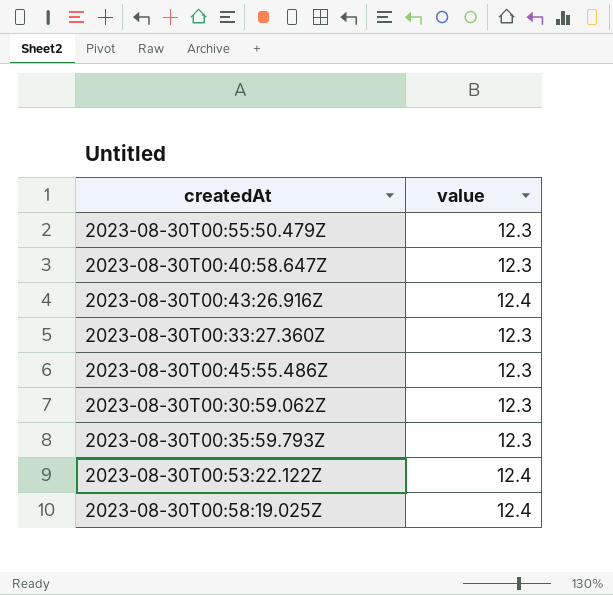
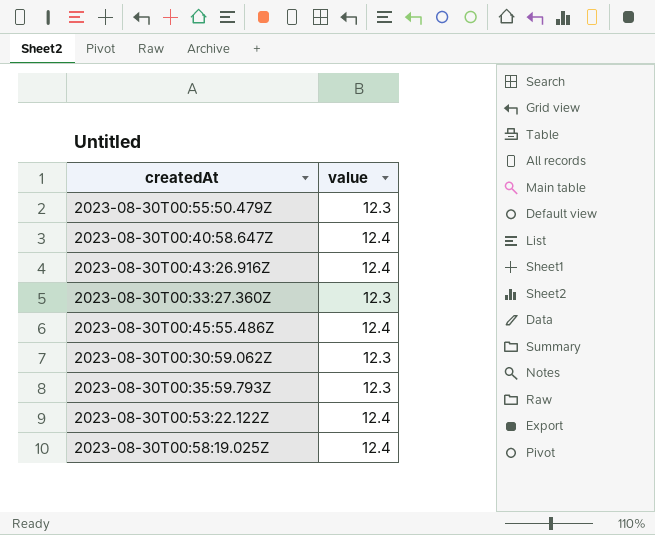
2023-08-30T00:40:58.647Z | value: 12.3 -> 12.4
2023-08-30T00:45:55.486Z | value: 12.3 -> 12.4

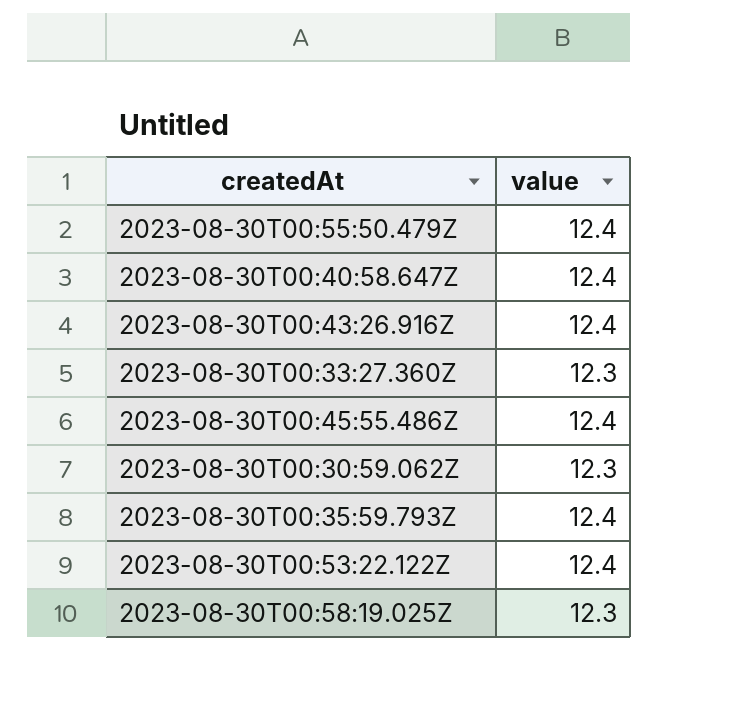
2023-08-30T00:55:50.479Z | value: 12.3 -> 12.4
2023-08-30T00:35:59.793Z | value: 12.3 -> 12.4
2023-08-30T00:58:19.025Z | value: 12.4 -> 12.3

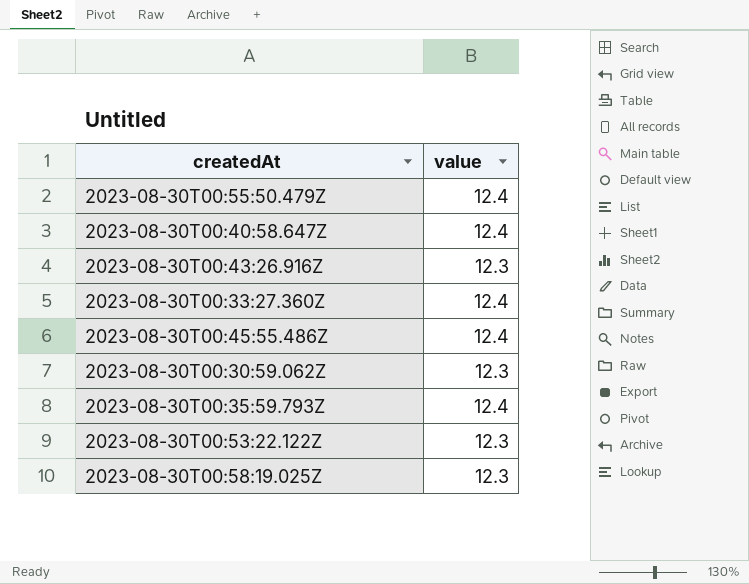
2023-08-30T00:43:26.916Z | value: 12.4 -> 12.3
2023-08-30T00:33:27.360Z | value: 12.3 -> 12.4
2023-08-30T00:53:22.122Z | value: 12.4 -> 12.3

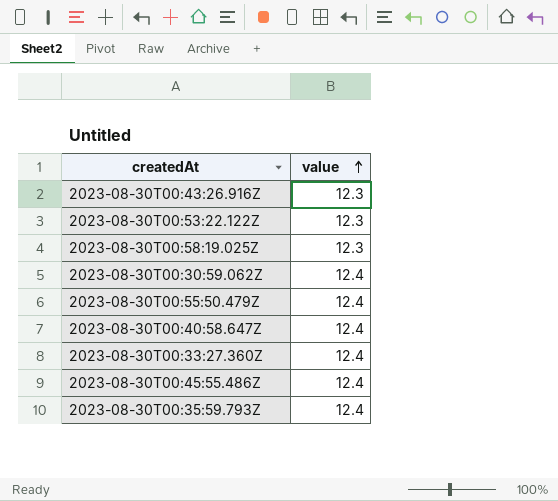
row order: none -> value ascending
2023-08-30T00:30:59.062Z | value: 12.3 -> 12.4

